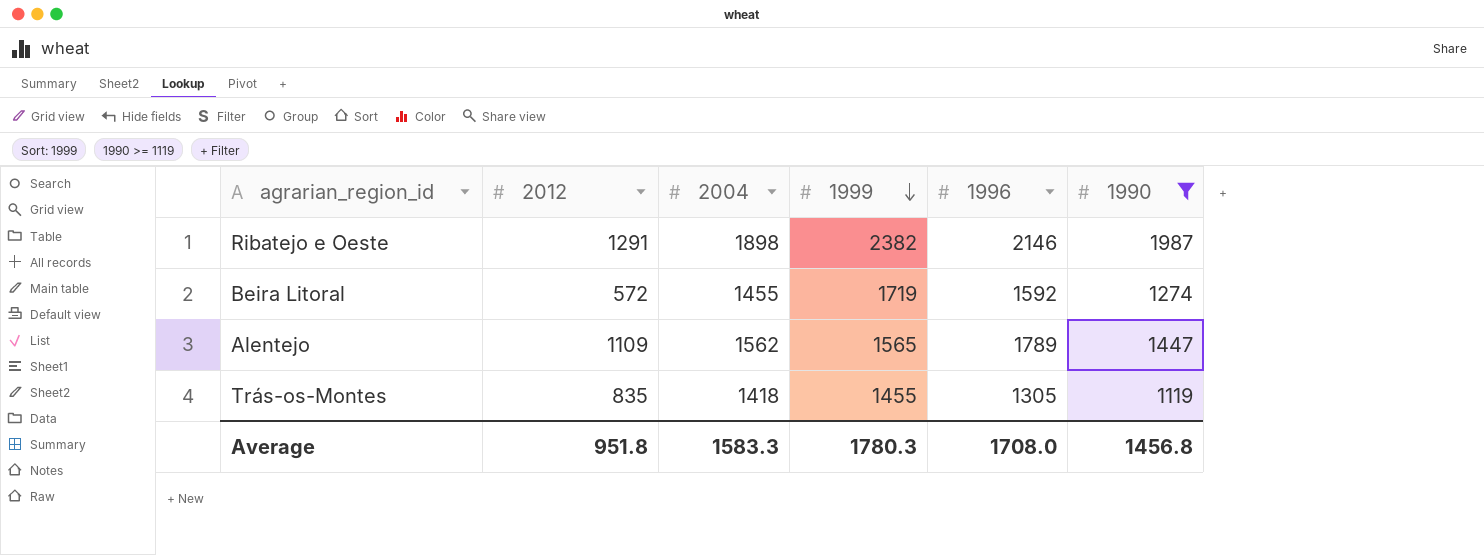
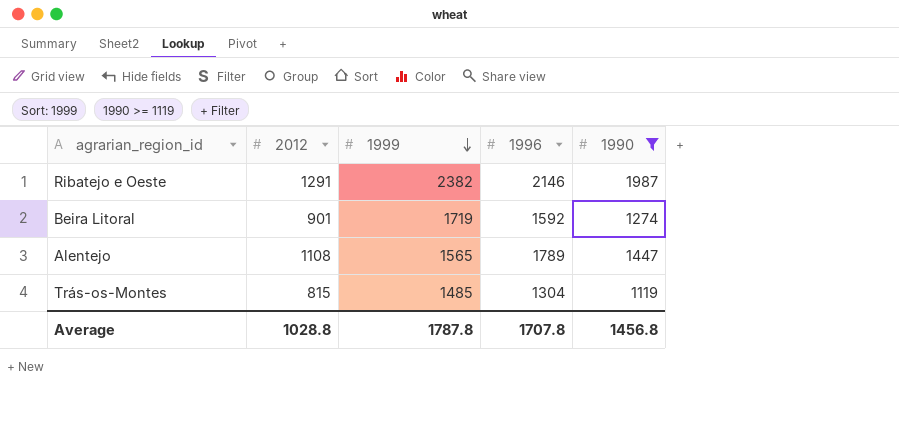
column 2004 | position: 3 -> none
Beira Litoral | 2012: 572 -> 901
Alentejo | 2012: 1109 -> 1108
Trás-os-Montes | 2012: 835 -> 815
Trás-os-Montes | 1999: 1455 -> 1485
Trás-os-Montes | 1996: 1305 -> 1304
Average | 2012: 951.8 -> 1028.8
Average | 1999: 1780.3 -> 1787.8
Average | 1996: 1708.0 -> 1707.8

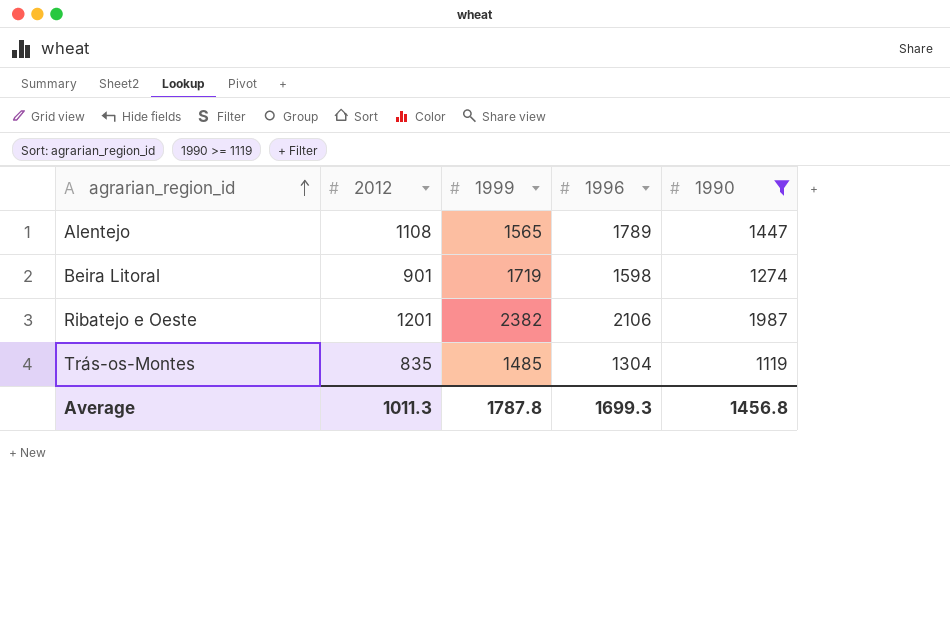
row order: 1999 descending -> agrarian_region_id ascending
Beira Litoral | 1996: 1592 -> 1598
Ribatejo e Oeste | 2012: 1291 -> 1201
Ribatejo e Oeste | 1996: 2146 -> 2106
Trás-os-Montes | 2012: 815 -> 835
Average | 2012: 1028.8 -> 1011.3
Average | 1996: 1707.8 -> 1699.3

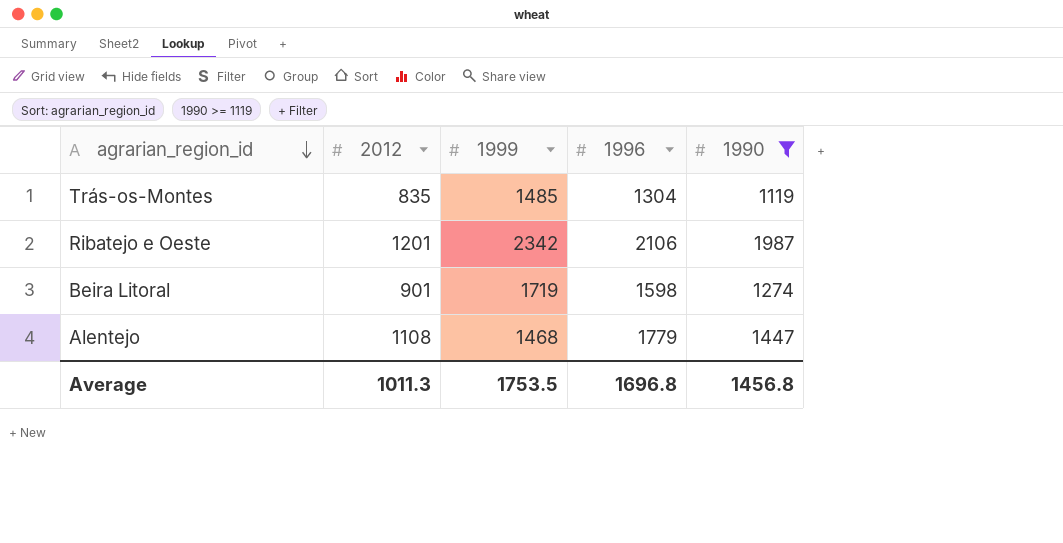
row order: agrarian_region_id ascending -> agrarian_region_id descending
Ribatejo e Oeste | 1999: 2382 -> 2342
Alentejo | 1999: 1565 -> 1468
Alentejo | 1996: 1789 -> 1779
Average | 1999: 1787.8 -> 1753.5
Average | 1996: 1699.3 -> 1696.8

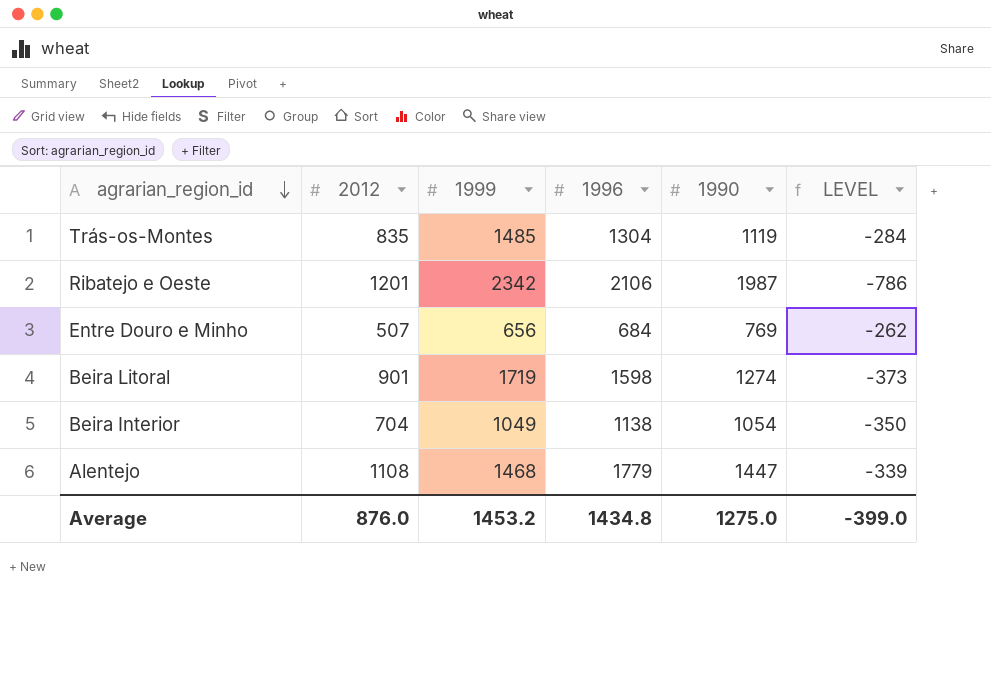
filter: 1990 >= 1119 -> none
column LEVEL | formula: none -> [2012] - [1990]
Average | 2012: 1011.3 -> 876.0
Average | 1999: 1753.5 -> 1453.2
Average | 1996: 1696.8 -> 1434.8
Average | 1990: 1456.8 -> 1275.0

